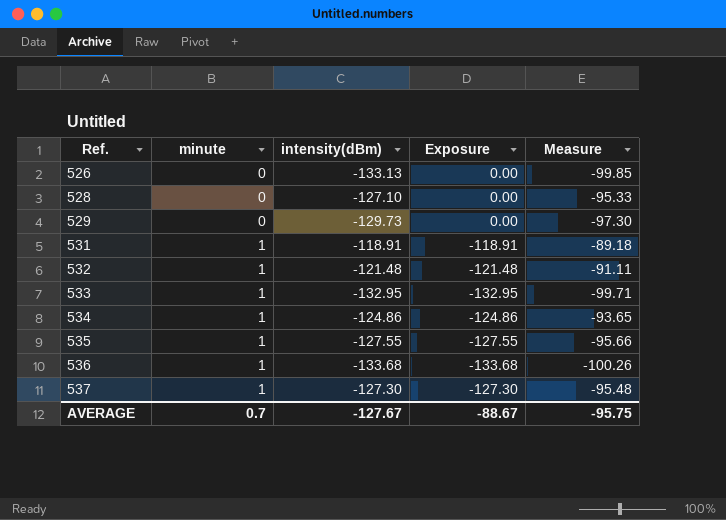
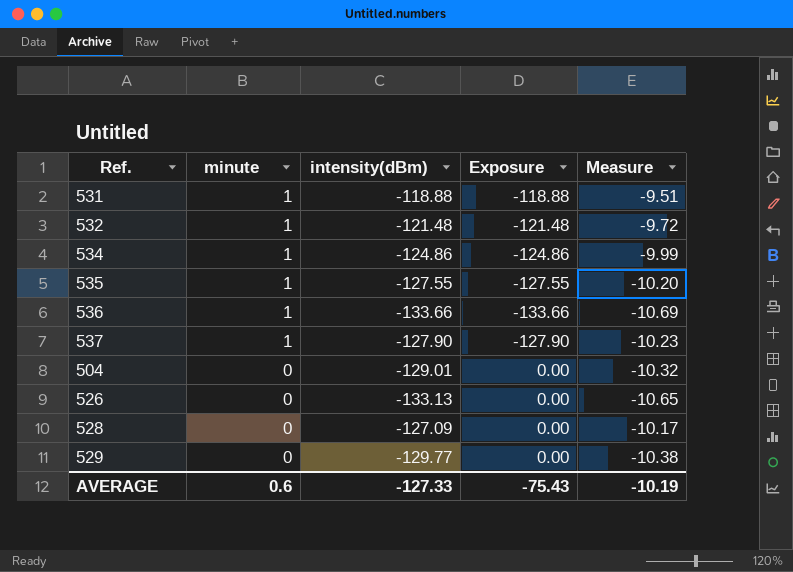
row order: Ref. ascending -> minute descending
column Measure | formula: [intensity(dBm)] * 0.75 -> [intensity(dBm)] * 0.08
row 533: 1 | -132.95 | -132.95 | -99.71 -> none
531 | intensity(dBm): -118.91 -> -118.88
531 | Exposure: -118.91 -> -118.88
536 | intensity(dBm): -133.68 -> -133.66
536 | Exposure: -133.68 -> -133.66
537 | intensity(dBm): -127.30 -> -127.90
537 | Exposure: -127.30 -> -127.90
row 504: none -> 0 | -129.01 | 0.00 | -10.32
528 | intensity(dBm): -127.10 -> -127.09
529 | intensity(dBm): -129.73 -> -129.77
AVERAGE | minute: 0.7 -> 0.6
AVERAGE | intensity(dBm): -127.67 -> -127.33
AVERAGE | Exposure: -88.67 -> -75.43
AVERAGE | Measure: -95.75 -> -10.19

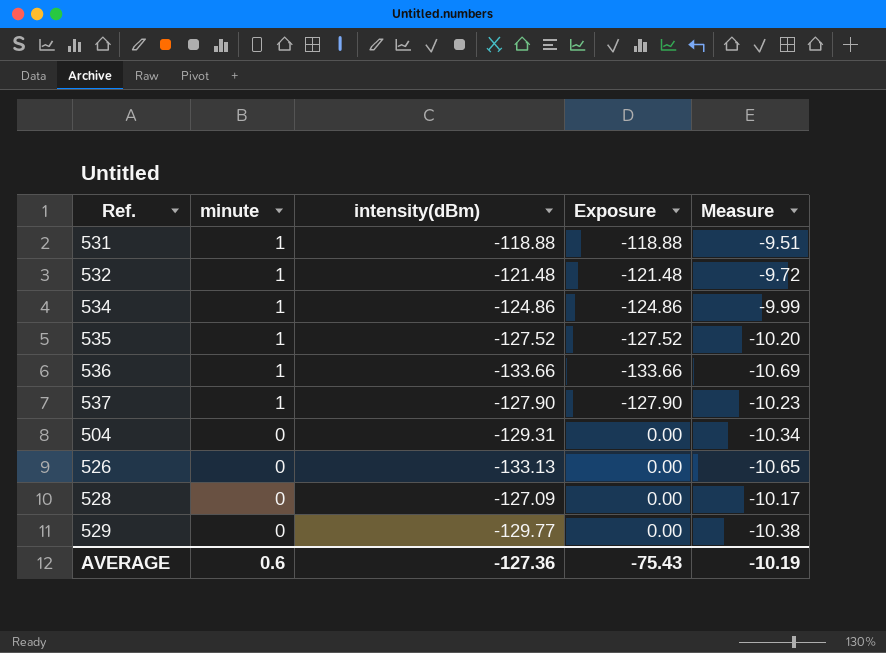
535 | intensity(dBm): -127.55 -> -127.52
535 | Exposure: -127.55 -> -127.52
504 | intensity(dBm): -129.01 -> -129.31
504 | Measure: -10.32 -> -10.34
AVERAGE | intensity(dBm): -127.33 -> -127.36

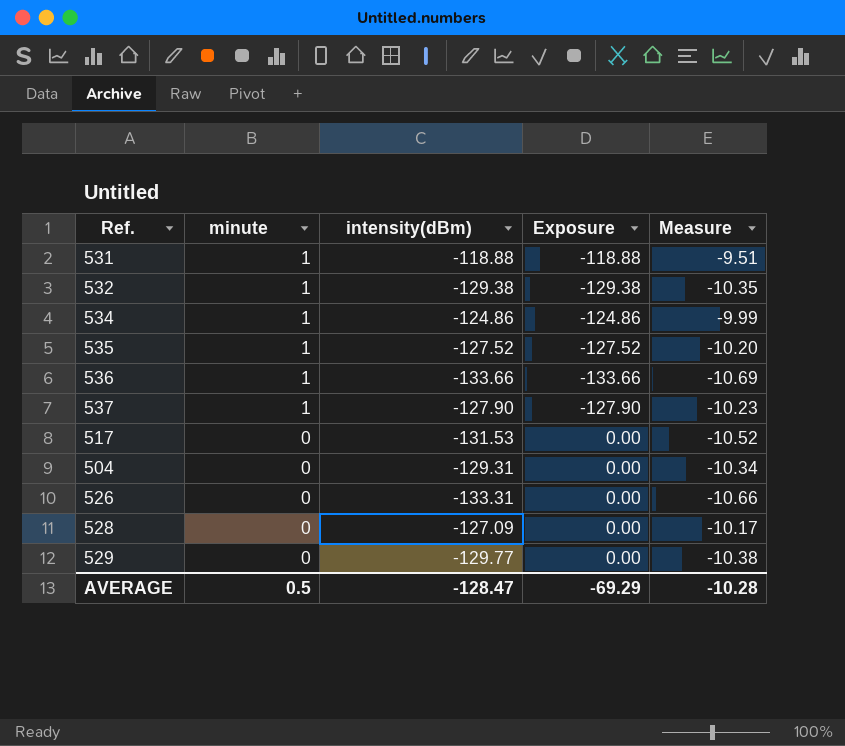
532 | intensity(dBm): -121.48 -> -129.38
532 | Exposure: -121.48 -> -129.38
532 | Measure: -9.72 -> -10.35
row 517: none -> 0 | -131.53 | 0.00 | -10.52
526 | intensity(dBm): -133.13 -> -133.31
526 | Measure: -10.65 -> -10.66
AVERAGE | minute: 0.6 -> 0.5
AVERAGE | intensity(dBm): -127.36 -> -128.47
AVERAGE | Exposure: -75.43 -> -69.29
AVERAGE | Measure: -10.19 -> -10.28

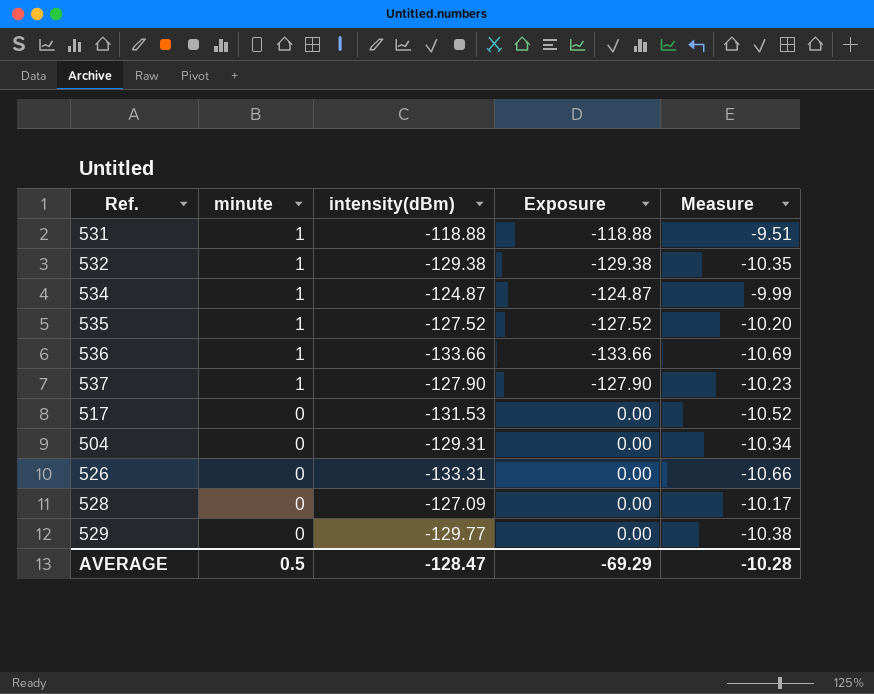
534 | intensity(dBm): -124.86 -> -124.87
534 | Exposure: -124.86 -> -124.87

